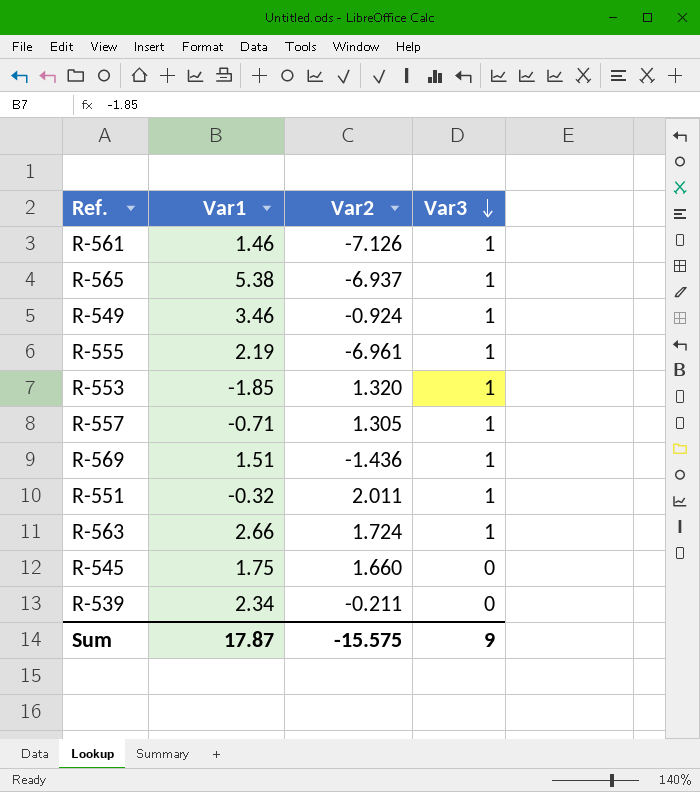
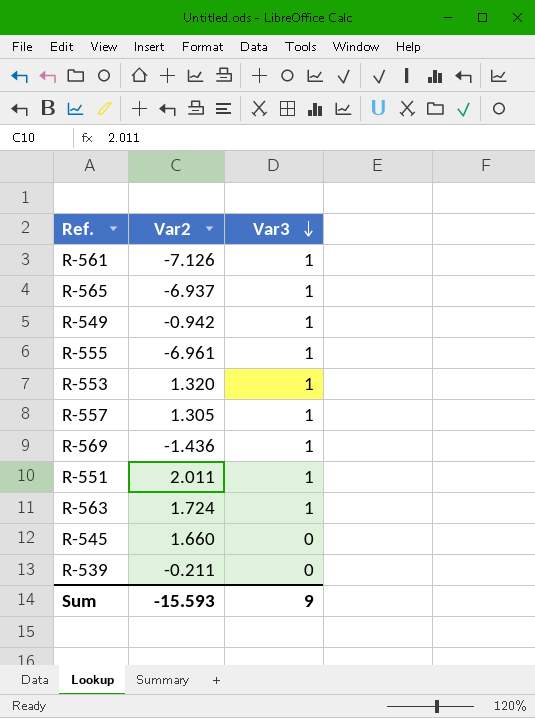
column Var1 | position: 2 -> none
R-549 | Var2: -0.924 -> -0.942
Sum | Var2: -15.575 -> -15.593

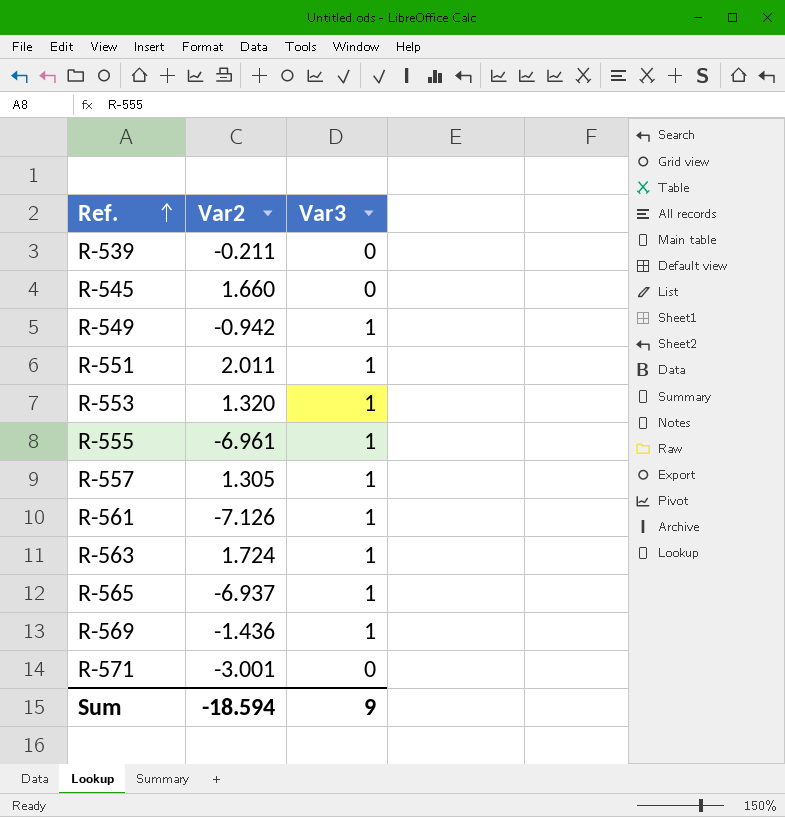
row order: Var3 descending -> Ref. ascending
row R-571: none -> -3.001 | 0
Sum | Var2: -15.593 -> -18.594

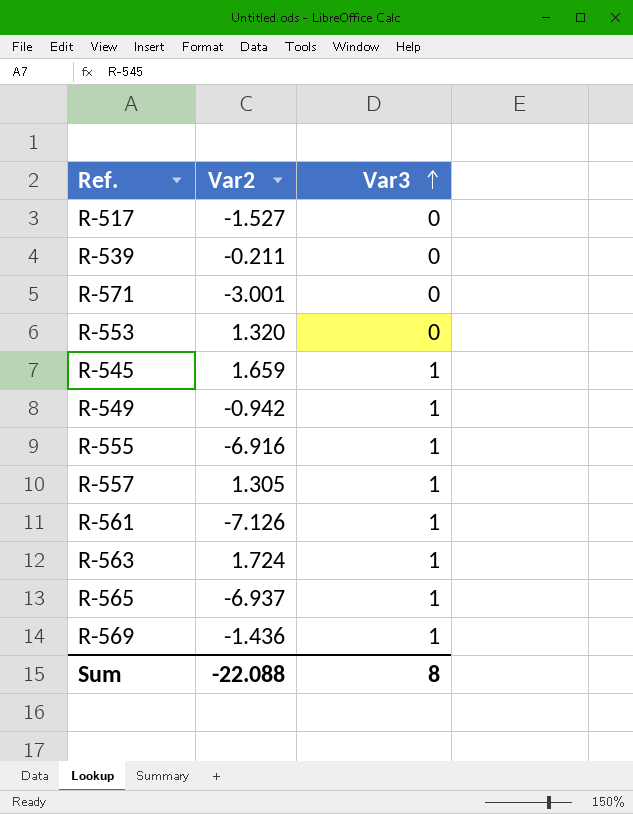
row order: Ref. ascending -> Var3 ascending
row R-551: 2.011 | 1 -> none
row R-517: none -> -1.527 | 0
R-553 | Var3: 1 -> 0
R-545 | Var2: 1.660 -> 1.659
R-545 | Var3: 0 -> 1
R-555 | Var2: -6.961 -> -6.916
Sum | Var2: -18.594 -> -22.088
Sum | Var3: 9 -> 8

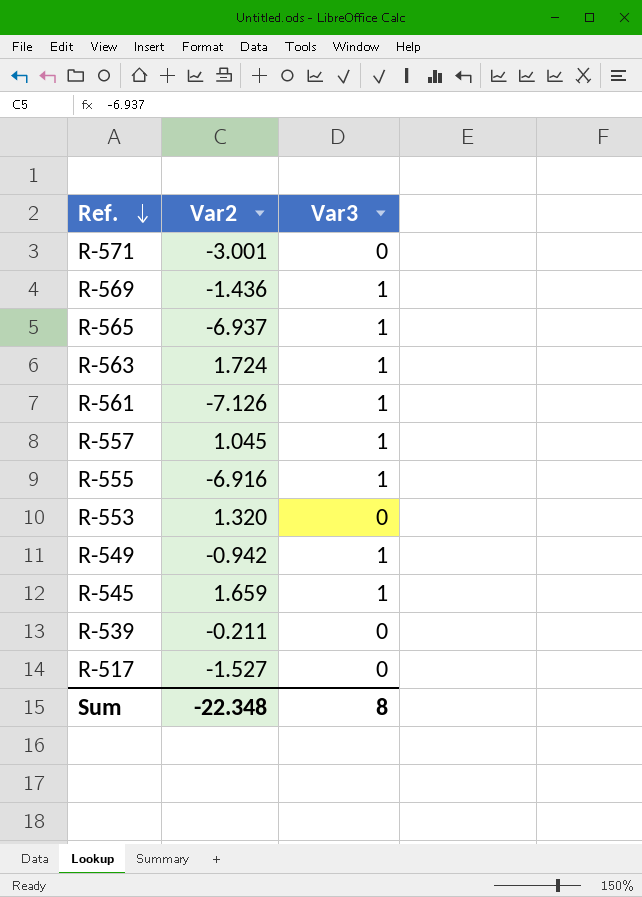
row order: Var3 ascending -> Ref. descending
R-557 | Var2: 1.305 -> 1.045
Sum | Var2: -22.088 -> -22.348

